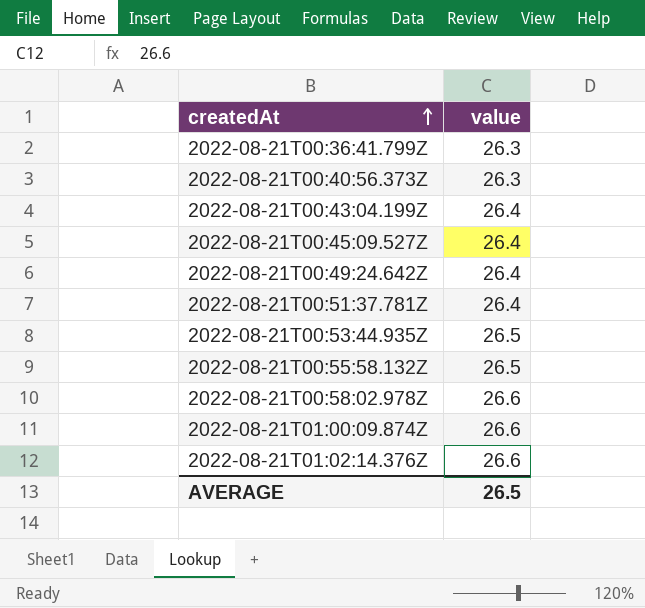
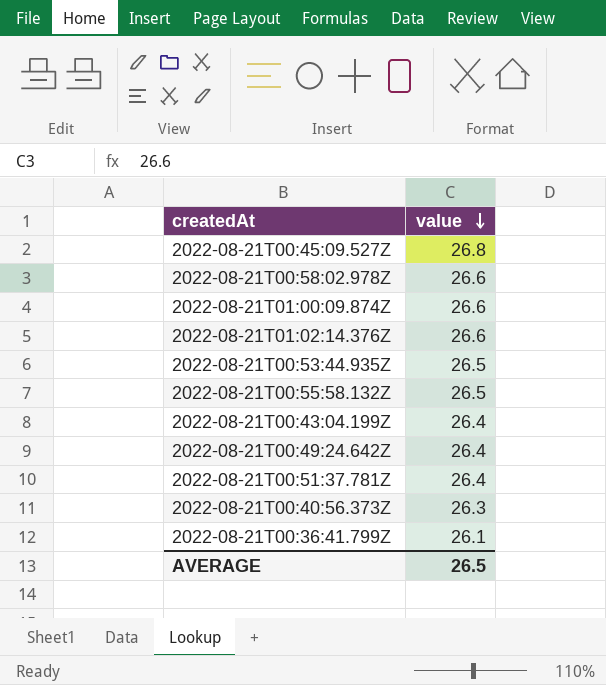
row order: createdAt ascending -> value descending
2022-08-21T00:45:09.527Z | value: 26.4 -> 26.8
2022-08-21T00:36:41.799Z | value: 26.3 -> 26.1

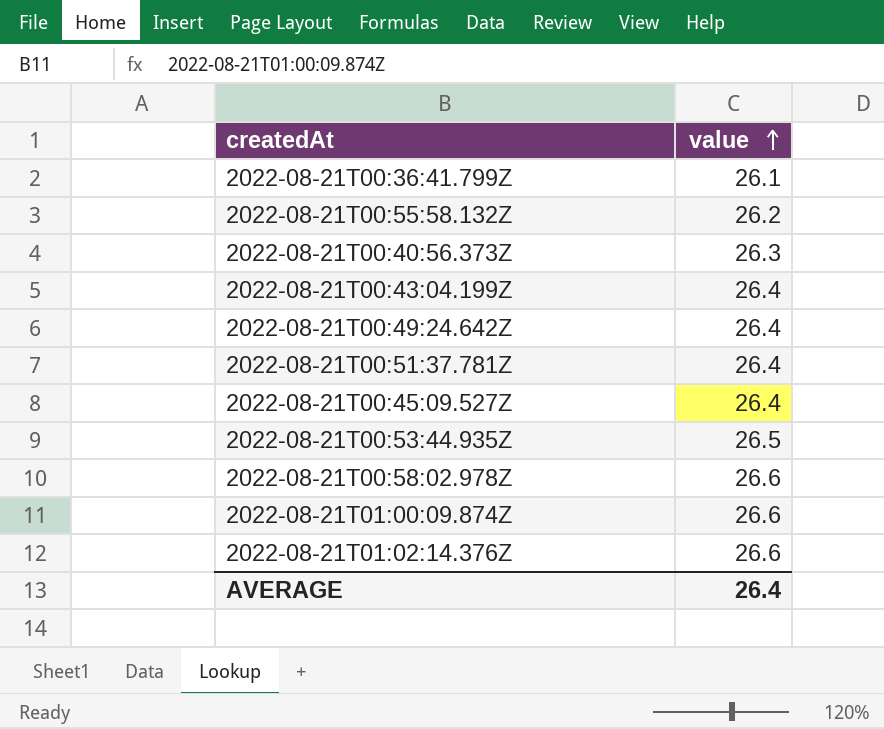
row order: value descending -> value ascending
2022-08-21T00:55:58.132Z | value: 26.5 -> 26.2
2022-08-21T00:45:09.527Z | value: 26.8 -> 26.4
AVERAGE | value: 26.5 -> 26.4

